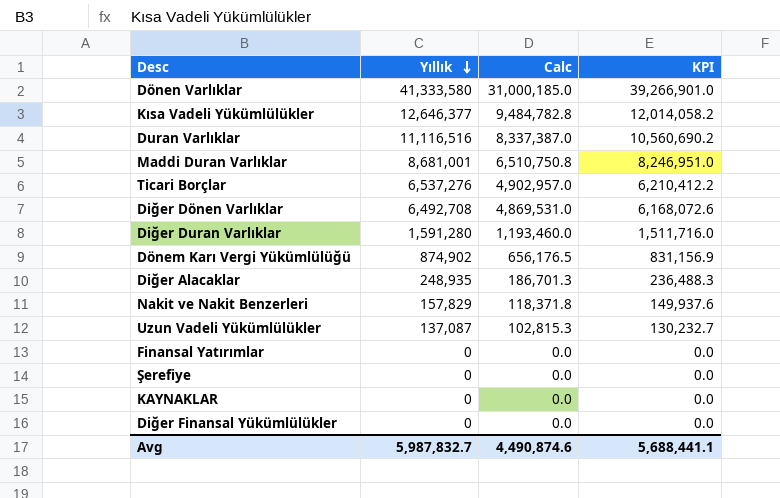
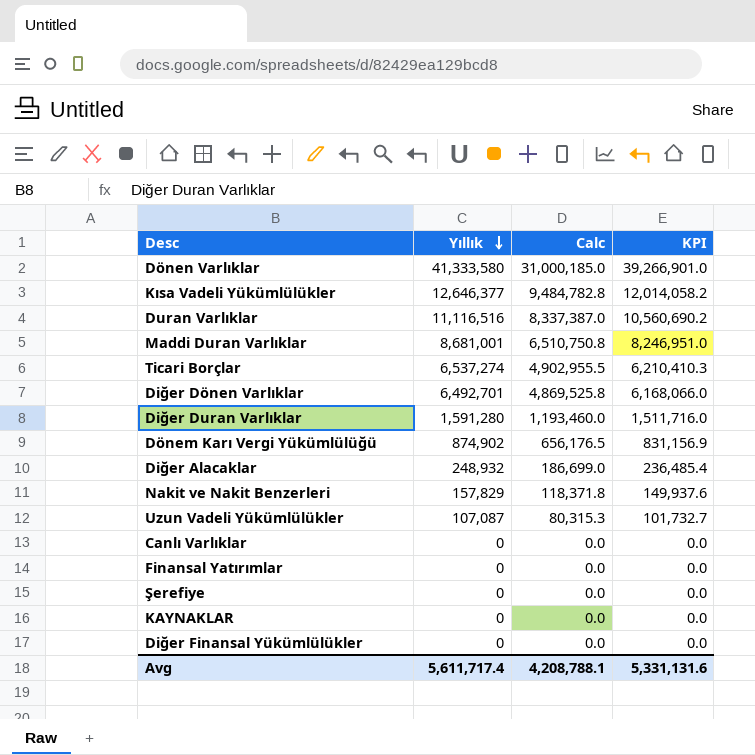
Ticari Borçlar | Yıllık: 6,537,276 -> 6,537,274
Ticari Borçlar | Calc: 4,902,957.0 -> 4,902,955.5
Ticari Borçlar | KPI: 6,210,412.2 -> 6,210,410.3
Diğer Dönen Varlıklar | Yıllık: 6,492,708 -> 6,492,701
Diğer Dönen Varlıklar | Calc: 4,869,531.0 -> 4,869,525.8
Diğer Dönen Varlıklar | KPI: 6,168,072.6 -> 6,168,066.0
Diğer Alacaklar | Yıllık: 248,935 -> 248,932
Diğer Alacaklar | Calc: 186,701.3 -> 186,699.0
Diğer Alacaklar | KPI: 236,488.3 -> 236,485.4
Uzun Vadeli Yükümlülükler | Yıllık: 137,087 -> 107,087
Uzun Vadeli Yükümlülükler | Calc: 102,815.3 -> 80,315.3
Uzun Vadeli Yükümlülükler | KPI: 130,232.7 -> 101,732.7
row Canlı Varlıklar: none -> 0 | 0.0 | 0.0
Avg | Yıllık: 5,987,832.7 -> 5,611,717.4
Avg | Calc: 4,490,874.6 -> 4,208,788.1
Avg | KPI: 5,688,441.1 -> 5,331,131.6

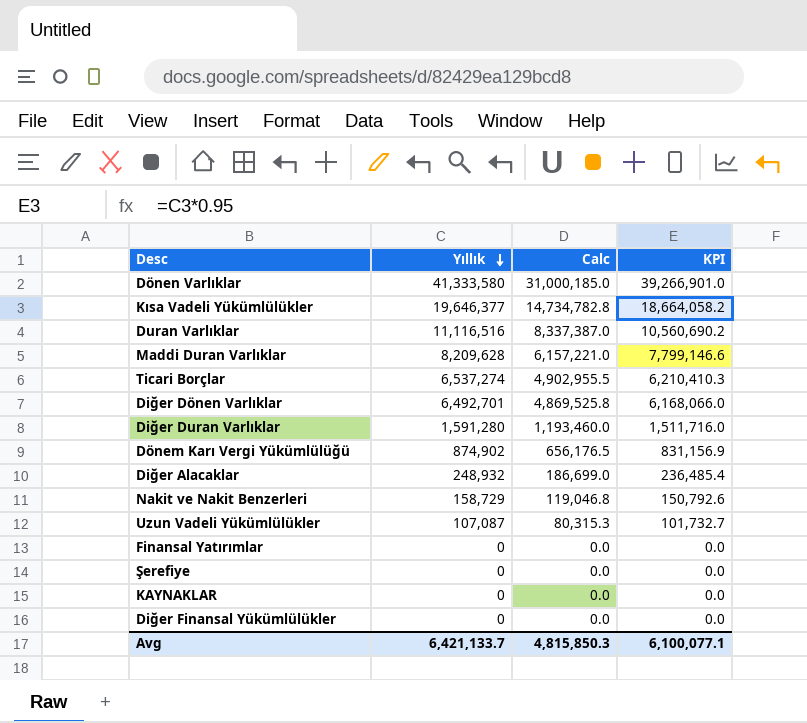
row Canlı Varlıklar: 0 | 0.0 | 0.0 -> none
Kısa Vadeli Yükümlülükler | Yıllık: 12,646,377 -> 19,646,377
Kısa Vadeli Yükümlülükler | Calc: 9,484,782.8 -> 14,734,782.8
Kısa Vadeli Yükümlülükler | KPI: 12,014,058.2 -> 18,664,058.2
Maddi Duran Varlıklar | Yıllık: 8,681,001 -> 8,209,628
Maddi Duran Varlıklar | Calc: 6,510,750.8 -> 6,157,221.0
Maddi Duran Varlıklar | KPI: 8,246,951.0 -> 7,799,146.6
Nakit ve Nakit Benzerleri | Yıllık: 157,829 -> 158,729
Nakit ve Nakit Benzerleri | Calc: 118,371.8 -> 119,046.8
Nakit ve Nakit Benzerleri | KPI: 149,937.6 -> 150,792.6
Avg | Yıllık: 5,611,717.4 -> 6,421,133.7
Avg | Calc: 4,208,788.1 -> 4,815,850.3
Avg | KPI: 5,331,131.6 -> 6,100,077.1

